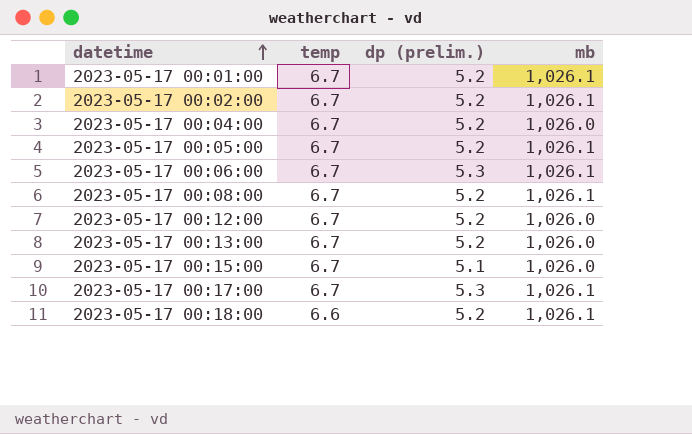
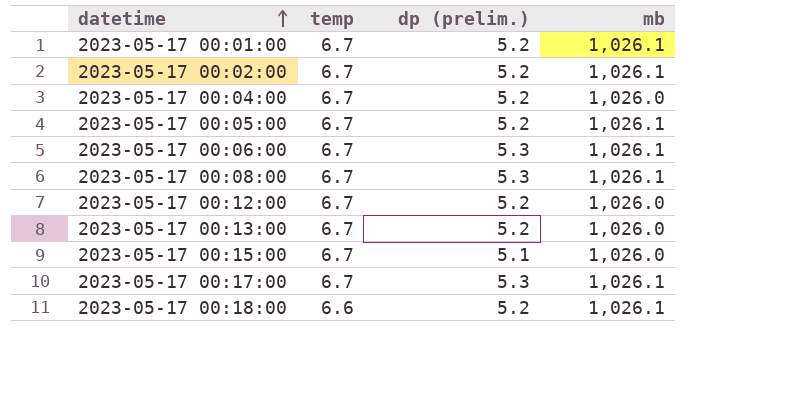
2023-05-17 00:08:00 | dp (prelim.): 5.2 -> 5.3

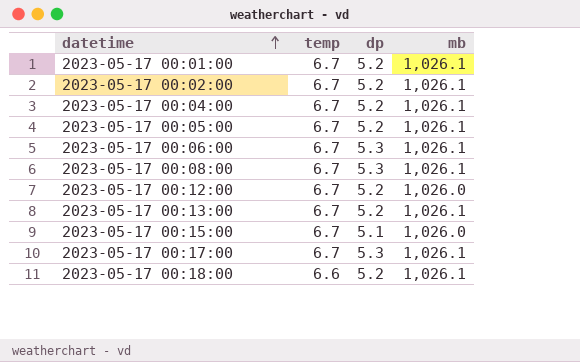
column name: dp (prelim.) -> dp
2023-05-17 00:04:00 | mb: 1,026.0 -> 1,026.1
2023-05-17 00:13:00 | mb: 1,026.0 -> 1,026.1

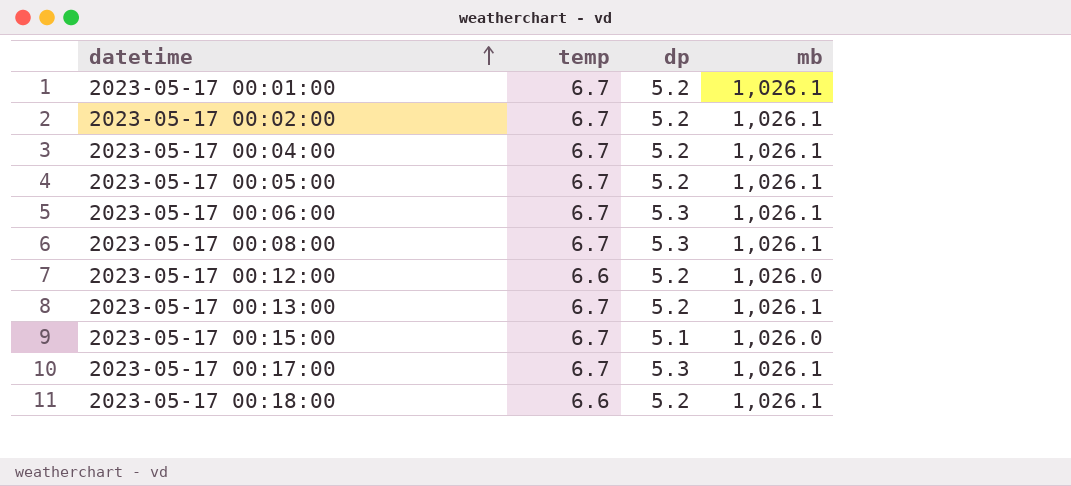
2023-05-17 00:12:00 | temp: 6.7 -> 6.6

